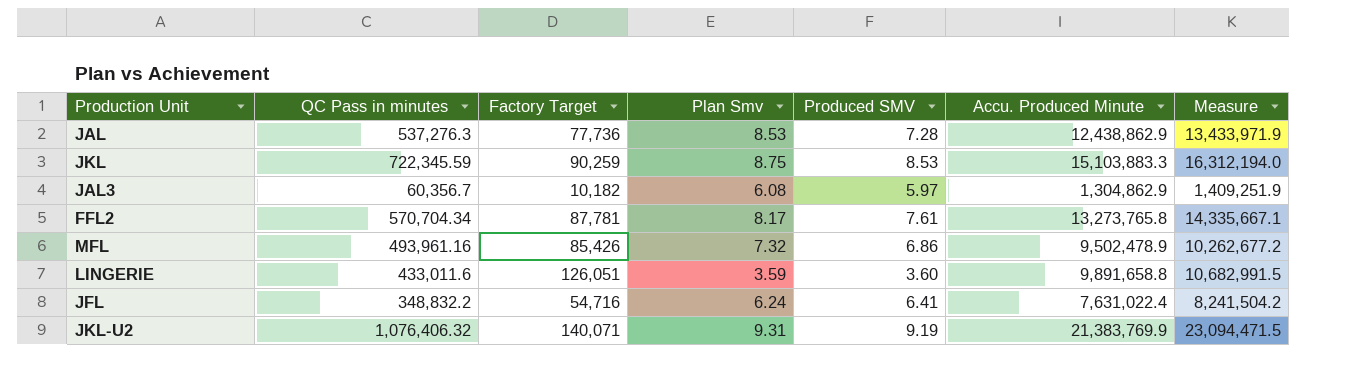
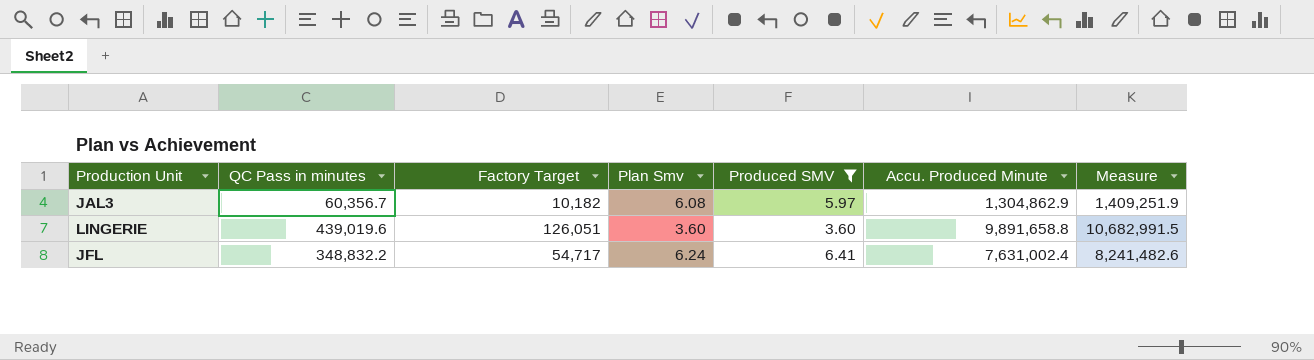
filter: none -> Produced SMV <= 6.41
LINGERIE | QC Pass in minutes: 433,011.6 -> 439,019.6
LINGERIE | Plan Smv: 3.59 -> 3.60
JFL | Factory Target: 54,716 -> 54,717
JFL | Accu. Produced Minute: 7,631,022.4 -> 7,631,002.4
JFL | Measure: 8,241,504.2 -> 8,241,482.6

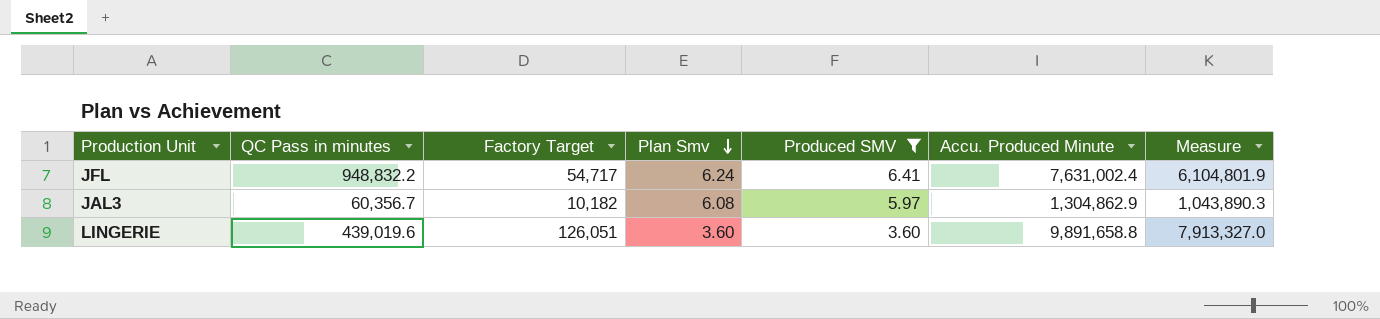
row order: none -> Plan Smv descending
column Measure | formula: [Accu. Produced Minute] * 1.08 -> [Accu. Produced Minute] * 0.8
JFL | QC Pass in minutes: 348,832.2 -> 948,832.2

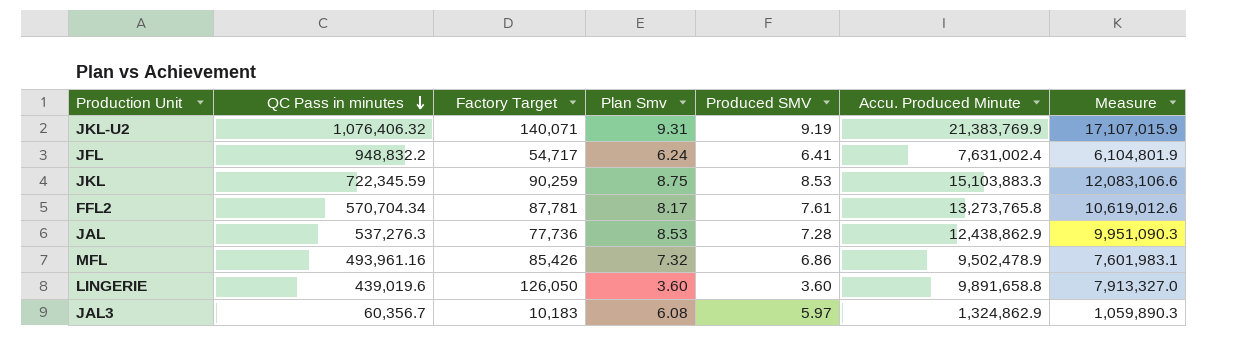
filter: Produced SMV <= 6.41 -> none
row order: Plan Smv descending -> QC Pass in minutes descending
LINGERIE | Factory Target: 126,051 -> 126,050
JAL3 | Factory Target: 10,182 -> 10,183
JAL3 | Accu. Produced Minute: 1,304,862.9 -> 1,324,862.9
JAL3 | Measure: 1,043,890.3 -> 1,059,890.3

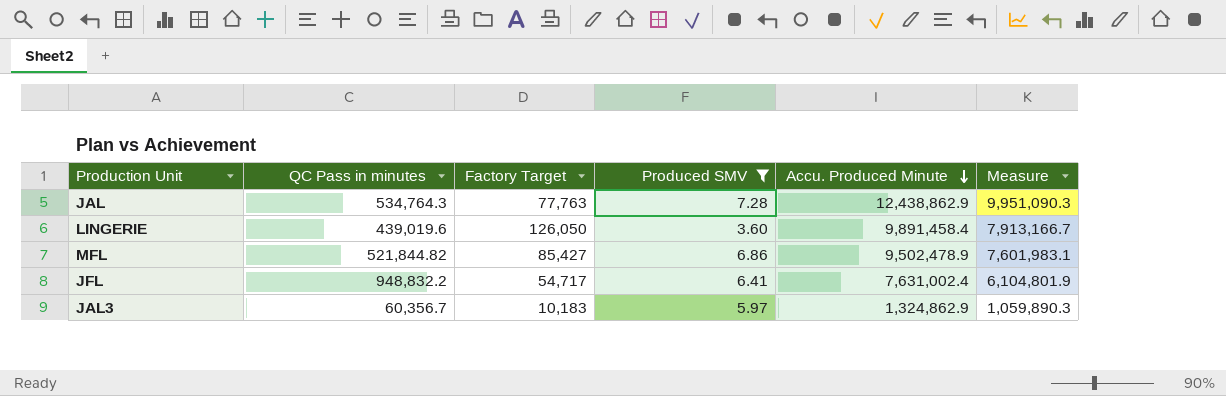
filter: none -> Produced SMV <= 7.28
row order: QC Pass in minutes descending -> Accu. Produced Minute descending
column Plan Smv | position: 4 -> none
JAL | QC Pass in minutes: 537,276.3 -> 534,764.3
JAL | Factory Target: 77,736 -> 77,763
LINGERIE | Accu. Produced Minute: 9,891,658.8 -> 9,891,458.4
LINGERIE | Measure: 7,913,327.0 -> 7,913,166.7
MFL | QC Pass in minutes: 493,961.16 -> 521,844.82
MFL | Factory Target: 85,426 -> 85,427

